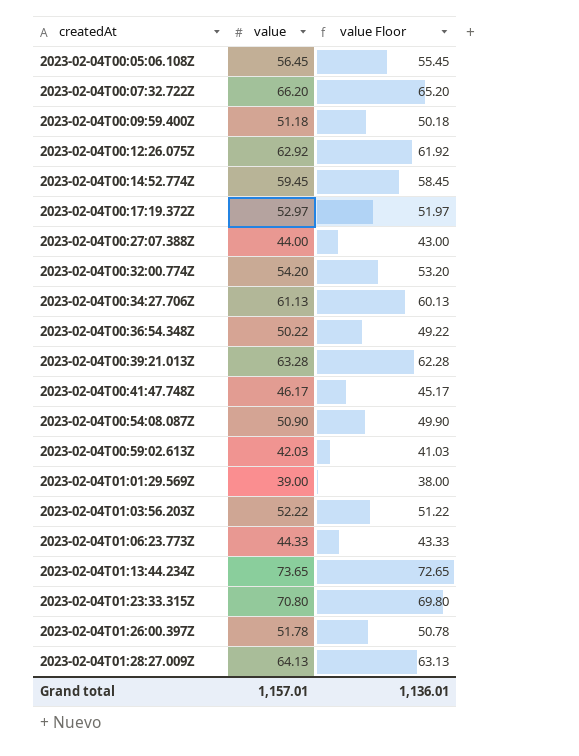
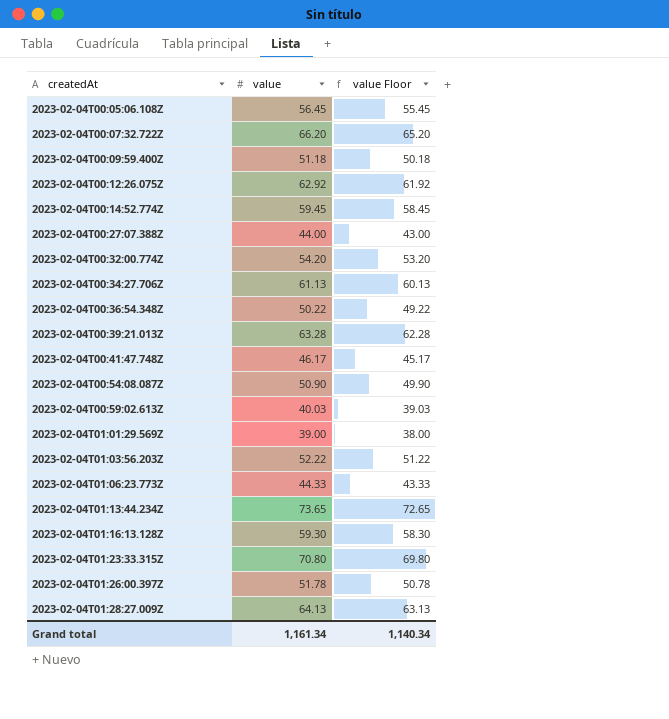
row 2023-02-04T00:17:19.372Z: 52.97 | 51.97 -> none
2023-02-04T00:59:02.613Z | value: 42.03 -> 40.03
2023-02-04T00:59:02.613Z | value Floor: 41.03 -> 39.03
row 2023-02-04T01:16:13.128Z: none -> 59.30 | 58.30
Grand total | value: 1,157.01 -> 1,161.34
Grand total | value Floor: 1,136.01 -> 1,140.34

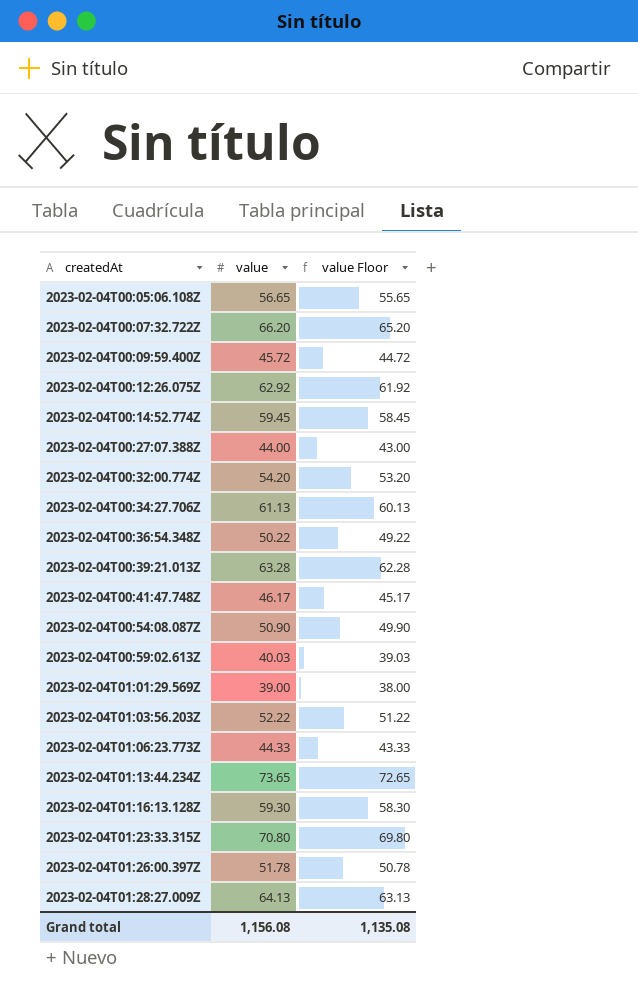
2023-02-04T00:05:06.108Z | value: 56.45 -> 56.65
2023-02-04T00:05:06.108Z | value Floor: 55.45 -> 55.65
2023-02-04T00:09:59.400Z | value: 51.18 -> 45.72
2023-02-04T00:09:59.400Z | value Floor: 50.18 -> 44.72
Grand total | value: 1,161.34 -> 1,156.08
Grand total | value Floor: 1,140.34 -> 1,135.08

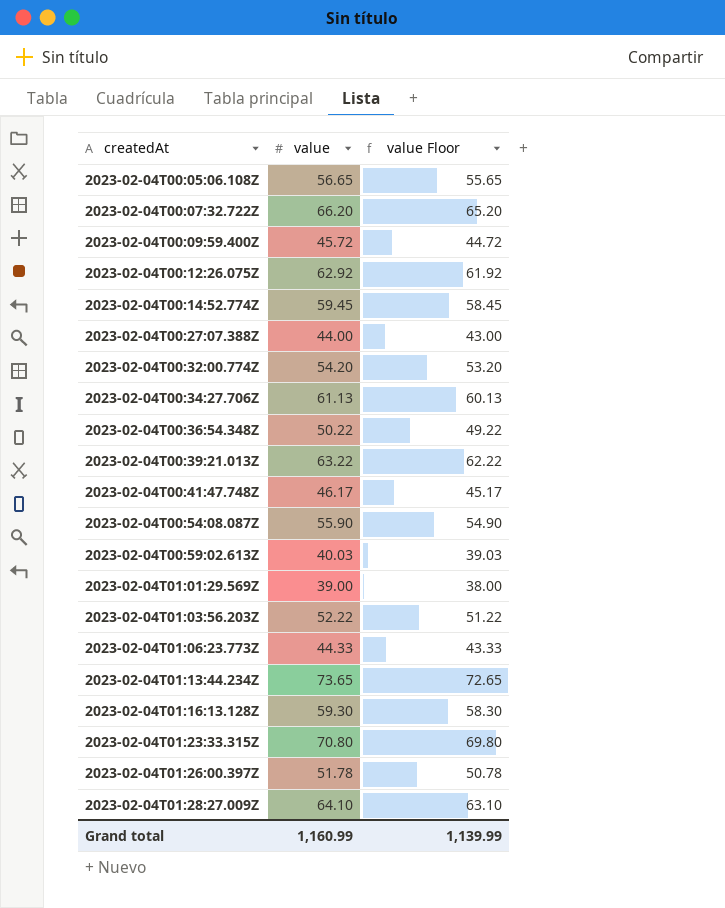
2023-02-04T00:39:21.013Z | value: 63.28 -> 63.22
2023-02-04T00:39:21.013Z | value Floor: 62.28 -> 62.22
2023-02-04T00:54:08.087Z | value: 50.90 -> 55.90
2023-02-04T00:54:08.087Z | value Floor: 49.90 -> 54.90
2023-02-04T01:28:27.009Z | value: 64.13 -> 64.10
2023-02-04T01:28:27.009Z | value Floor: 63.13 -> 63.10
Grand total | value: 1,156.08 -> 1,160.99
Grand total | value Floor: 1,135.08 -> 1,139.99

